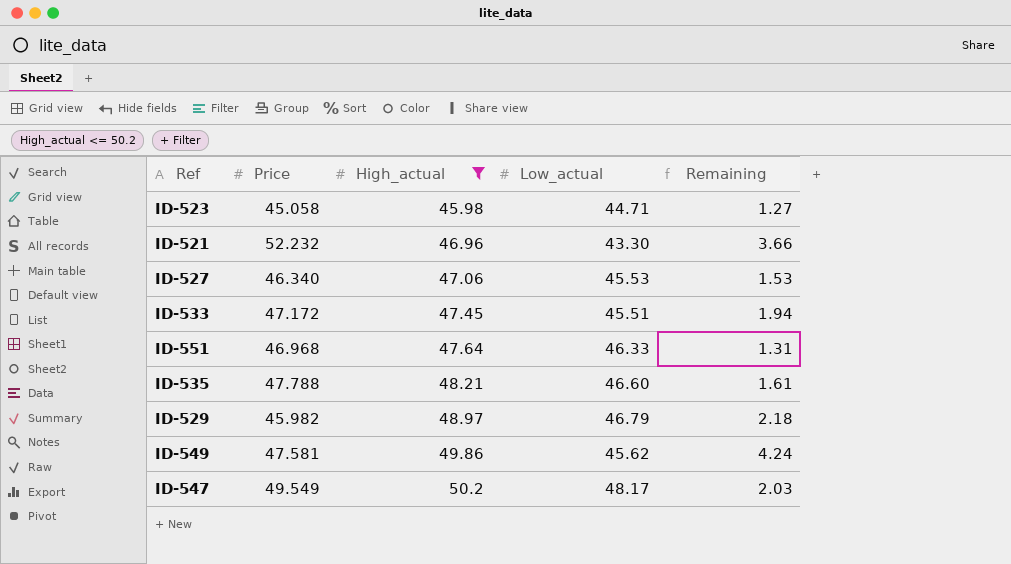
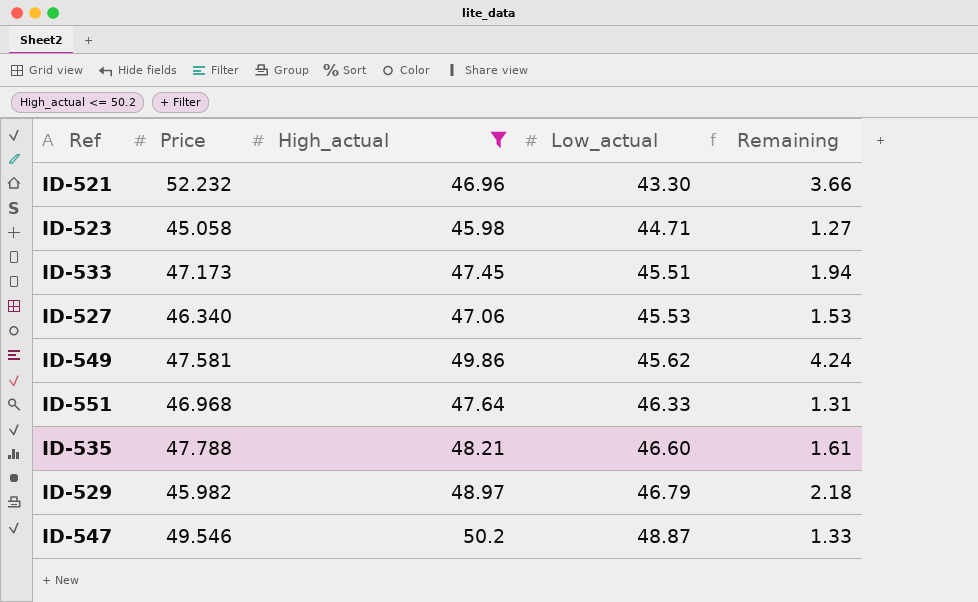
row order: High_actual ascending -> Low_actual ascending
ID-533 | Price: 47.172 -> 47.173
ID-547 | Price: 49.549 -> 49.546
ID-547 | Low_actual: 48.17 -> 48.87
ID-547 | Remaining: 2.03 -> 1.33

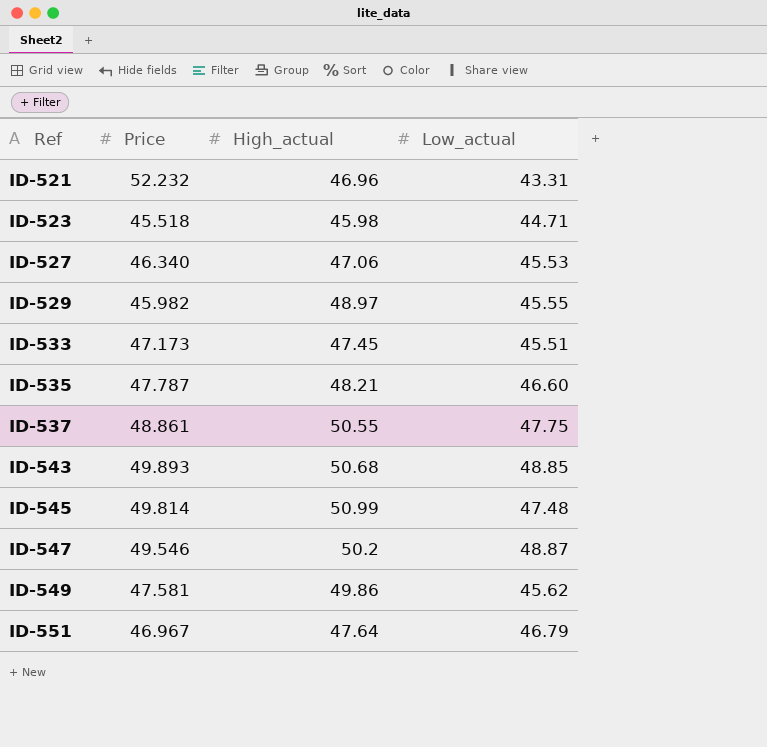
filter: High_actual <= 50.2 -> none
row order: Low_actual ascending -> Ref ascending
column Remaining | formula: [High_actual] - [Low_actual] -> none
ID-521 | Low_actual: 43.30 -> 43.31
ID-523 | Price: 45.058 -> 45.518
ID-529 | Low_actual: 46.79 -> 45.55
ID-535 | Price: 47.788 -> 47.787
ID-551 | Price: 46.968 -> 46.967
ID-551 | Low_actual: 46.33 -> 46.79

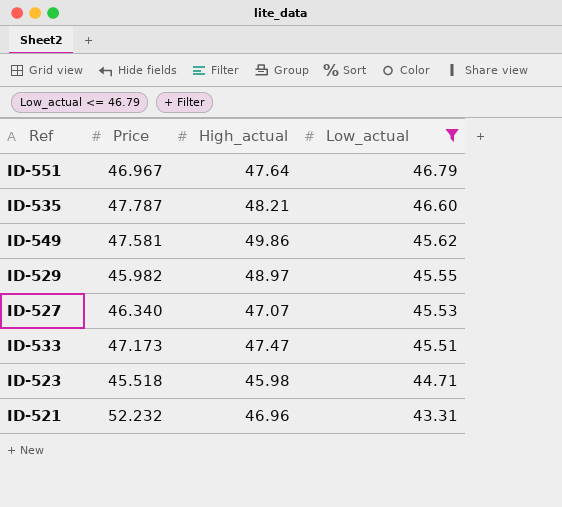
filter: none -> Low_actual <= 46.79
row order: Ref ascending -> Low_actual descending
ID-527 | High_actual: 47.06 -> 47.07
ID-533 | High_actual: 47.45 -> 47.47

